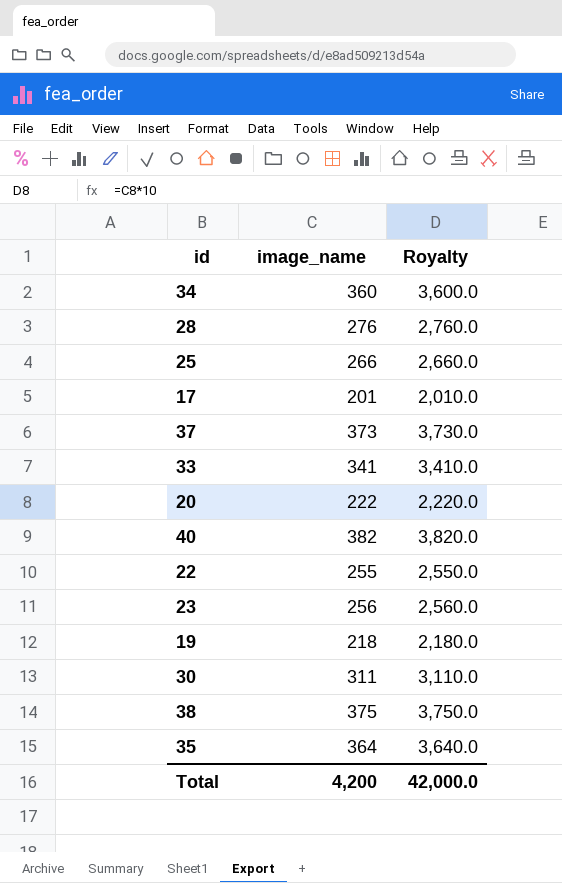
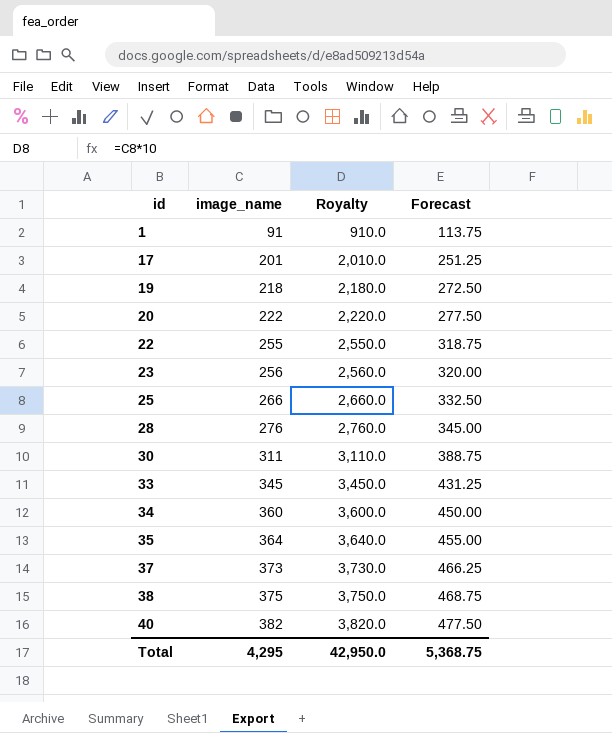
row order: none -> id ascending
column Forecast | formula: none -> [image_name] * 1.25
row 1: none -> 91 | 910.0 | 113.75
33 | image_name: 341 -> 345
33 | Royalty: 3,410.0 -> 3,450.0
Total | image_name: 4,200 -> 4,295
Total | Royalty: 42,000.0 -> 42,950.0

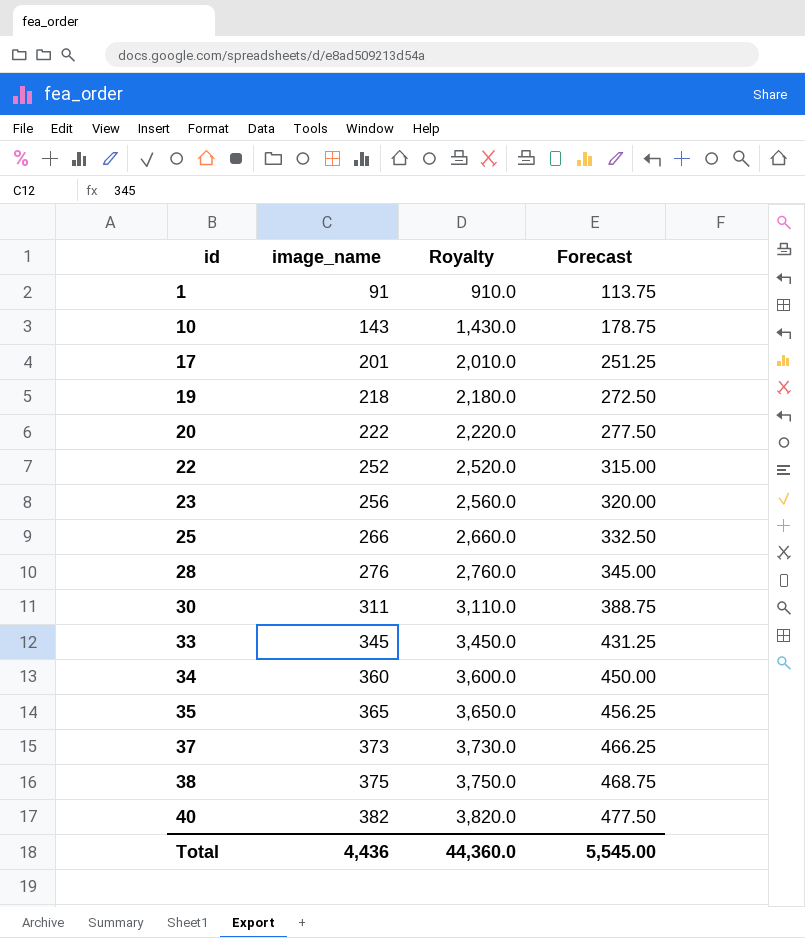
row 10: none -> 143 | 1,430.0 | 178.75
22 | image_name: 255 -> 252
22 | Royalty: 2,550.0 -> 2,520.0
22 | Forecast: 318.75 -> 315.00
35 | image_name: 364 -> 365
35 | Royalty: 3,640.0 -> 3,650.0
35 | Forecast: 455.00 -> 456.25
Total | image_name: 4,295 -> 4,436
Total | Royalty: 42,950.0 -> 44,360.0
Total | Forecast: 5,368.75 -> 5,545.00

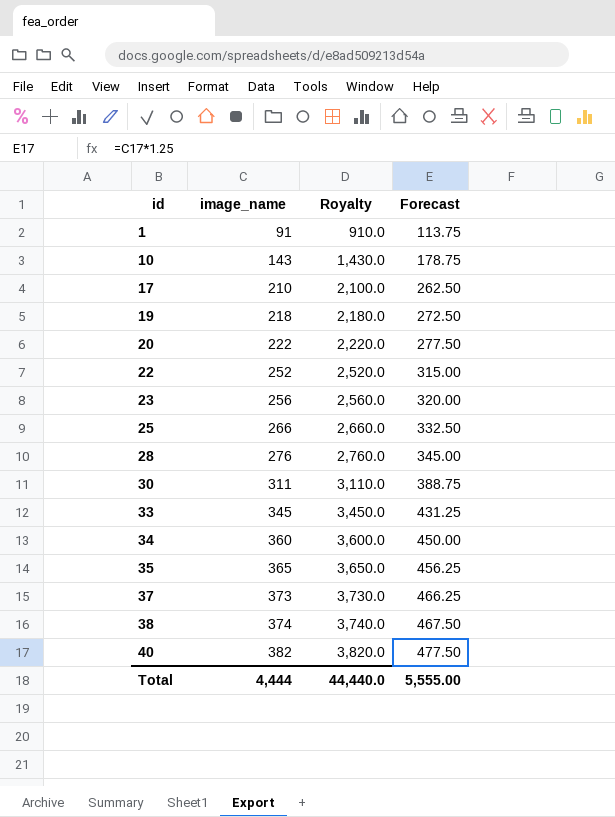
17 | image_name: 201 -> 210
17 | Royalty: 2,010.0 -> 2,100.0
17 | Forecast: 251.25 -> 262.50
38 | image_name: 375 -> 374
38 | Royalty: 3,750.0 -> 3,740.0
38 | Forecast: 468.75 -> 467.50
Total | image_name: 4,436 -> 4,444
Total | Royalty: 44,360.0 -> 44,440.0
Total | Forecast: 5,545.00 -> 5,555.00

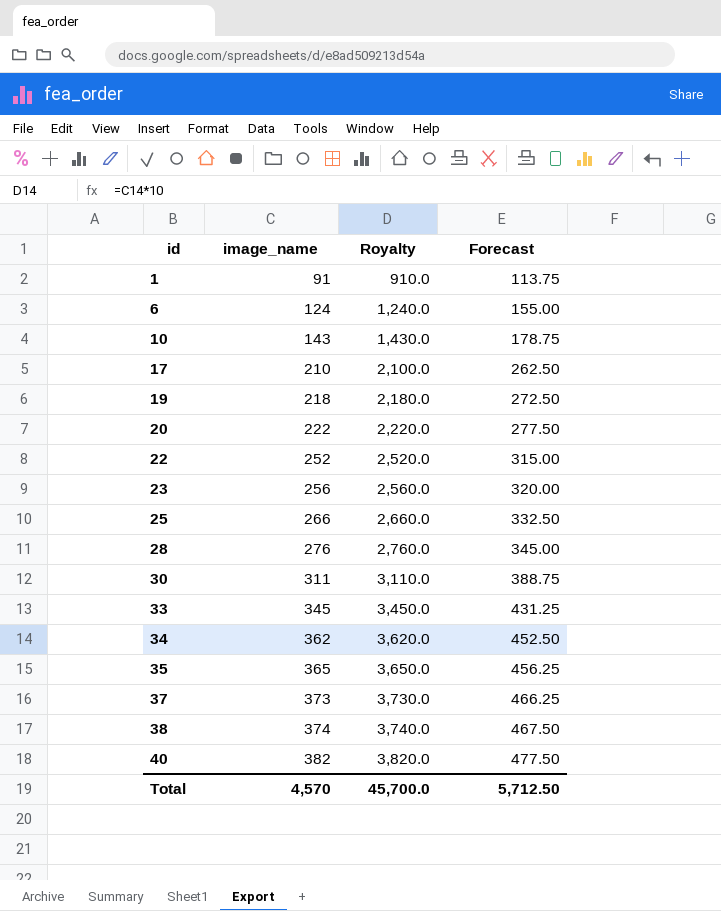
row 6: none -> 124 | 1,240.0 | 155.00
34 | image_name: 360 -> 362
34 | Royalty: 3,600.0 -> 3,620.0
34 | Forecast: 450.00 -> 452.50
Total | image_name: 4,444 -> 4,570
Total | Royalty: 44,440.0 -> 45,700.0
Total | Forecast: 5,555.00 -> 5,712.50

